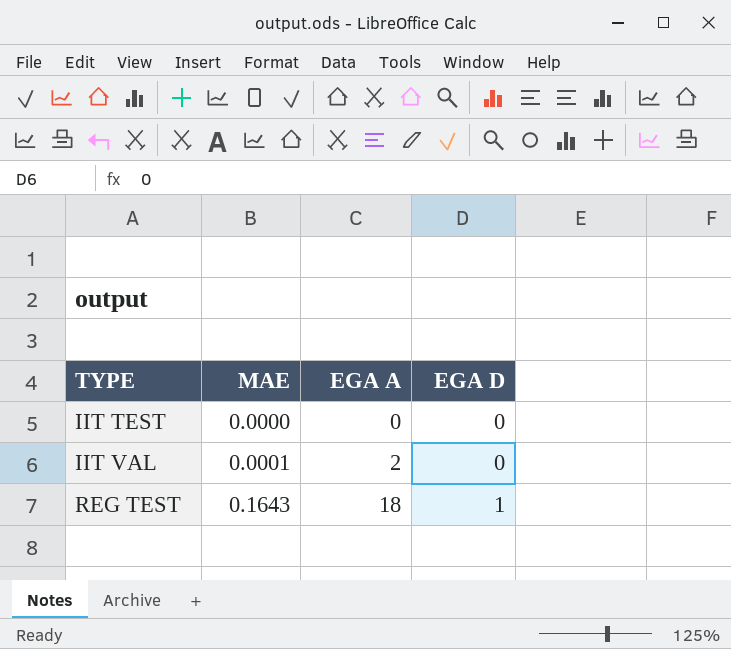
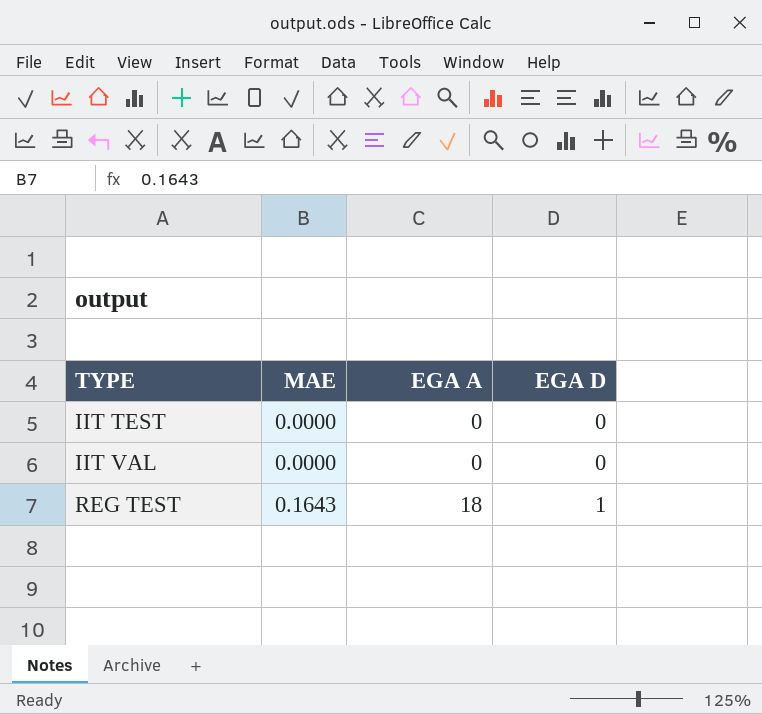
IIT VAL | MAE: 0.0001 -> 0.0000
IIT VAL | EGA A: 2 -> 0

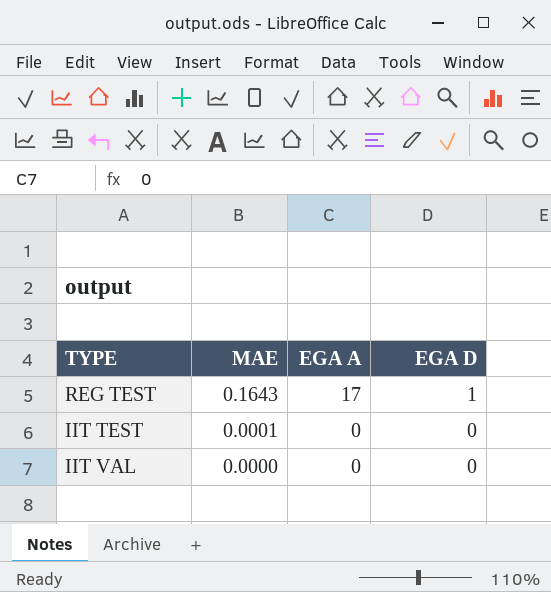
row order: TYPE ascending -> MAE descending
REG TEST | EGA A: 18 -> 17
IIT TEST | MAE: 0.0000 -> 0.0001

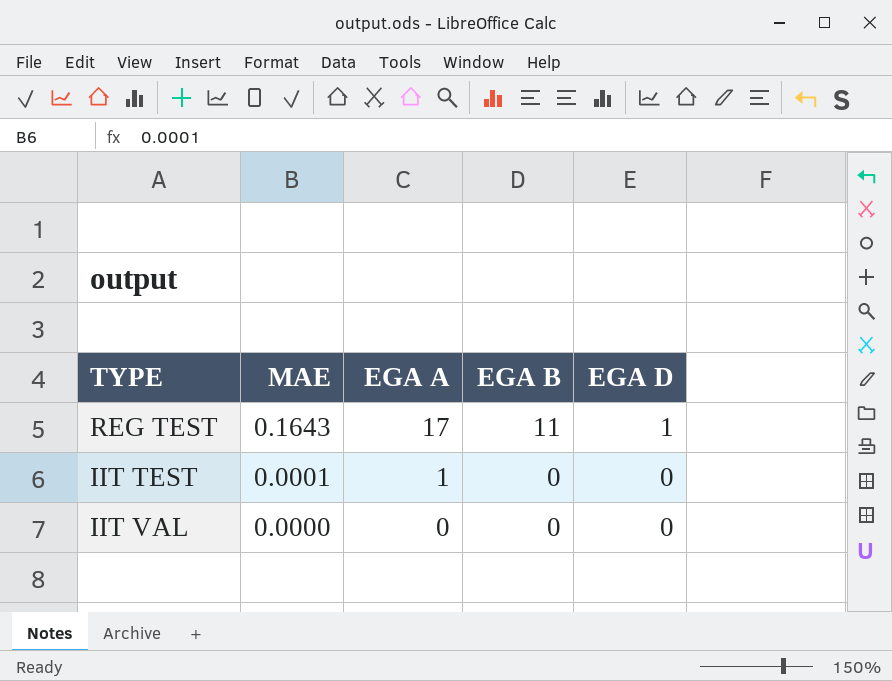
column EGA B | position: none -> 4
IIT TEST | EGA A: 0 -> 1

